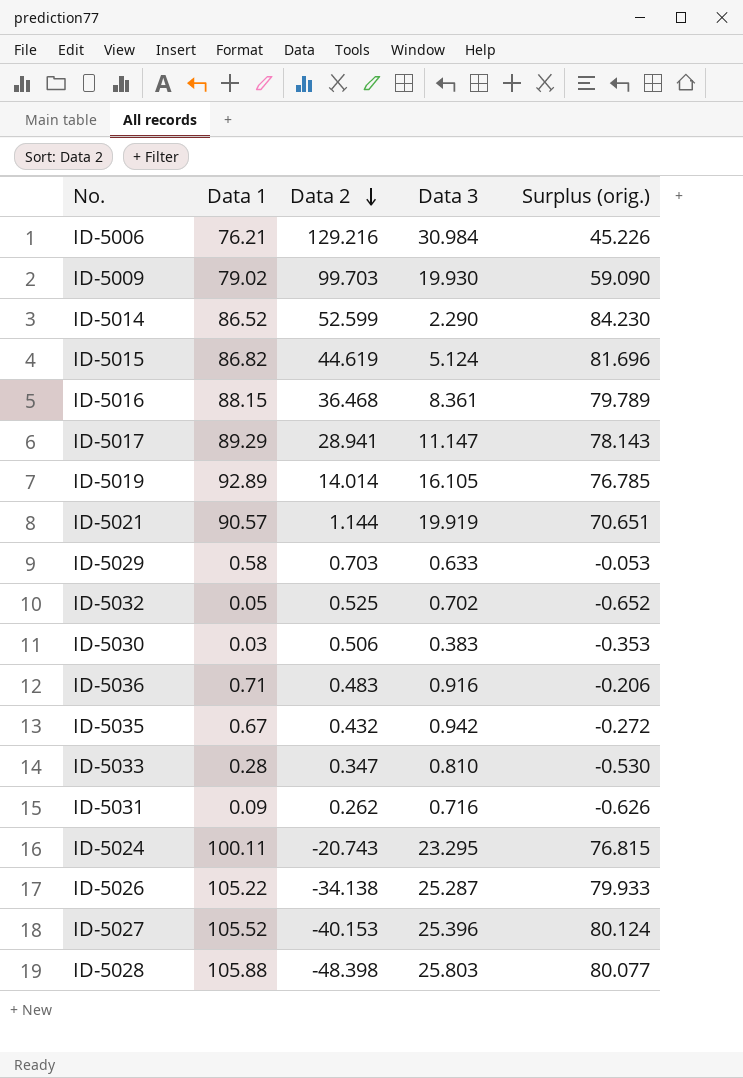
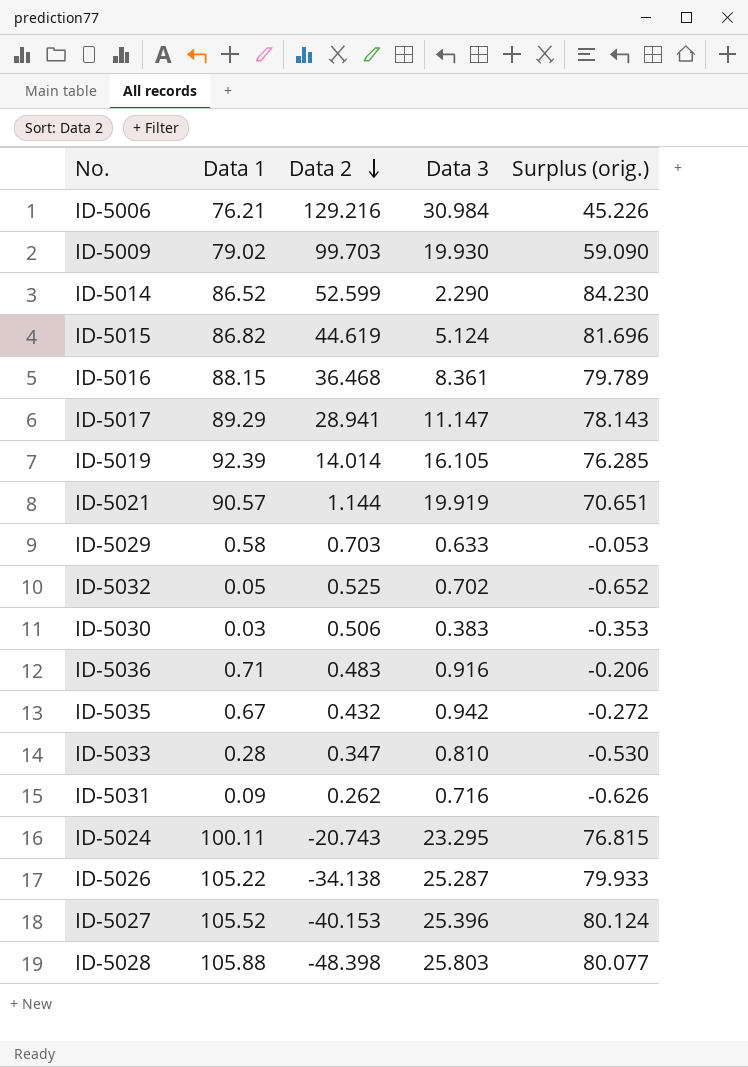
ID-5019 | Data 1: 92.89 -> 92.39
ID-5019 | Surplus (orig.): 76.785 -> 76.285

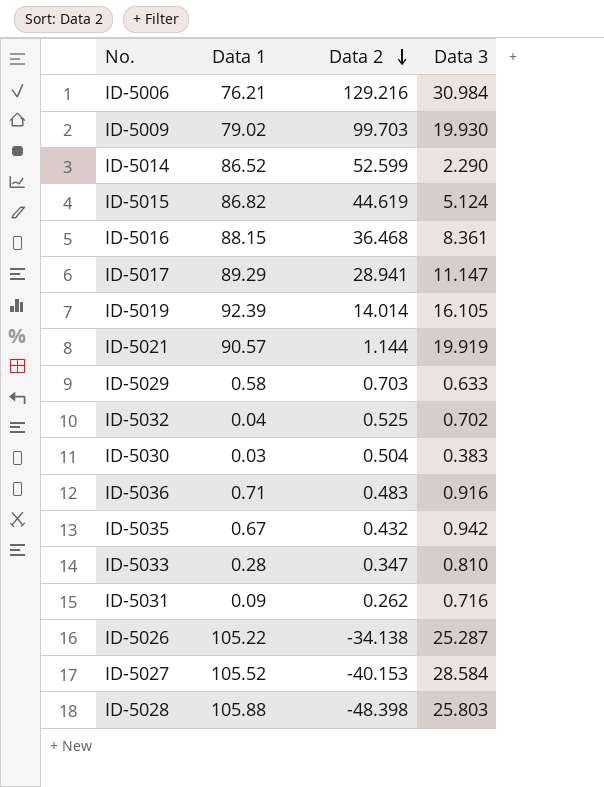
column Surplus (orig.) | formula: [Data 1] - [Data 3] -> none
row ID-5024: 100.11 | -20.743 | 23.295 | 76.815 -> none
ID-5032 | Data 1: 0.05 -> 0.04
ID-5030 | Data 2: 0.506 -> 0.504
ID-5027 | Data 3: 25.396 -> 28.584

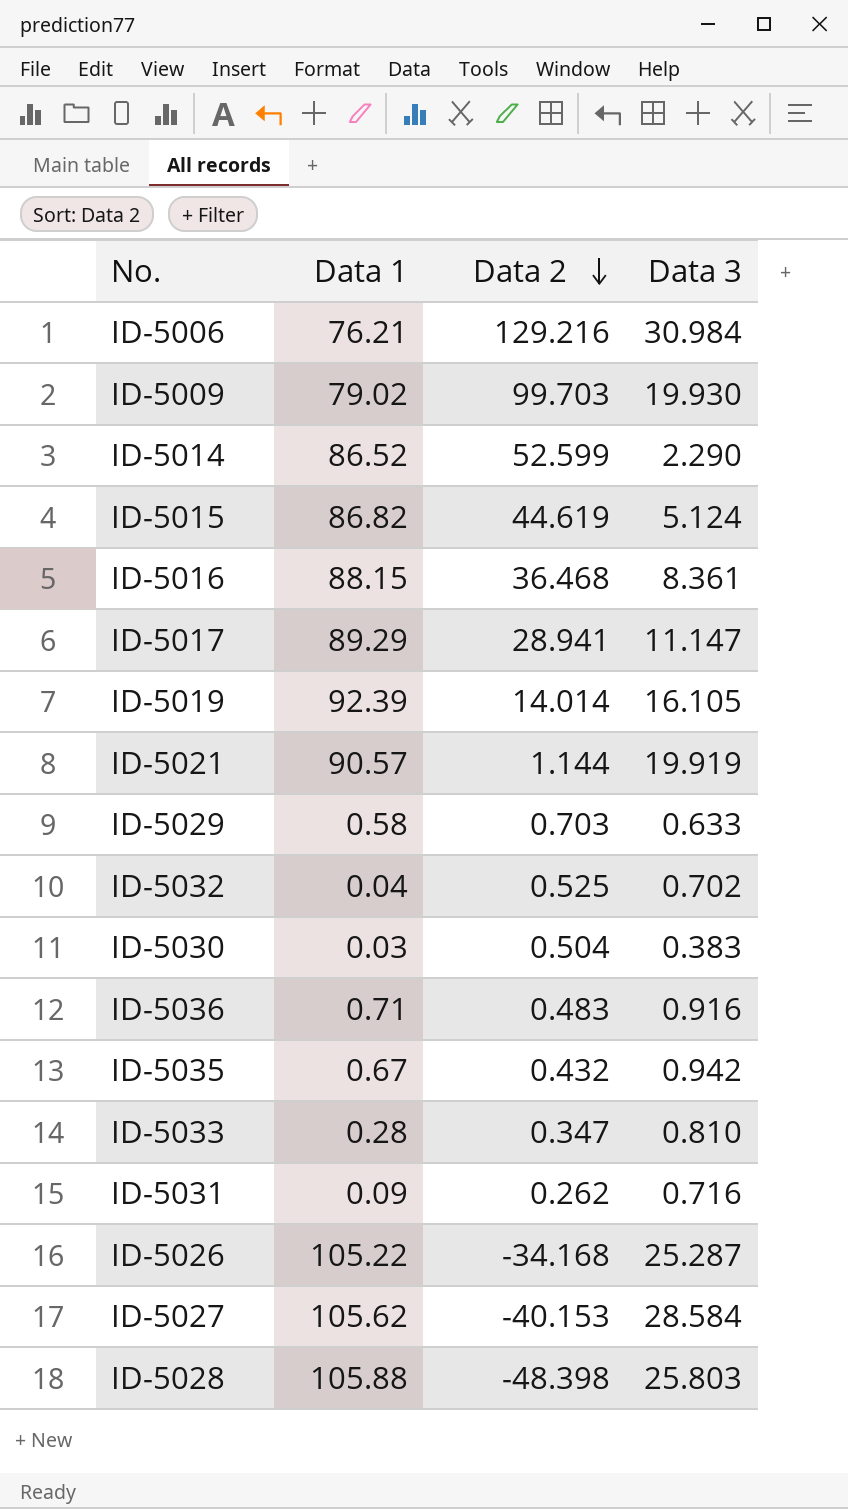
ID-5026 | Data 2: -34.138 -> -34.168
ID-5027 | Data 1: 105.52 -> 105.62

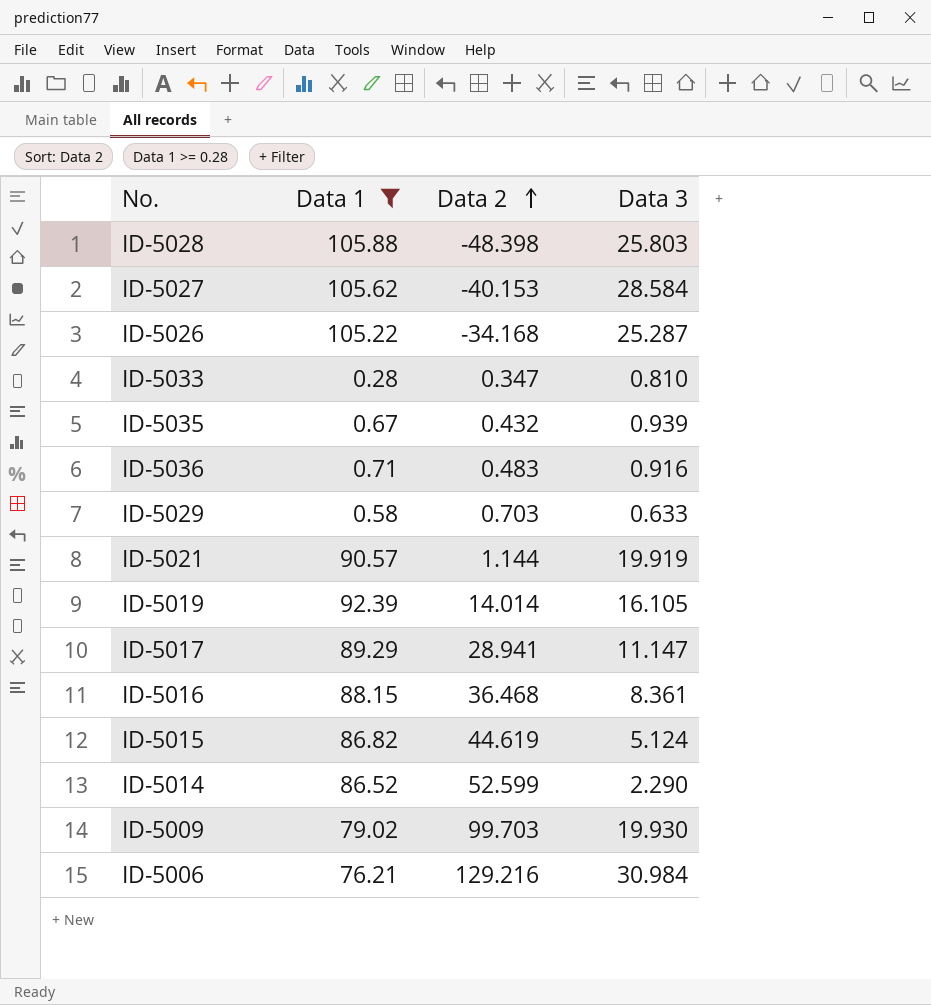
filter: none -> Data 1 >= 0.28
row order: Data 2 descending -> Data 2 ascending
ID-5035 | Data 3: 0.942 -> 0.939

